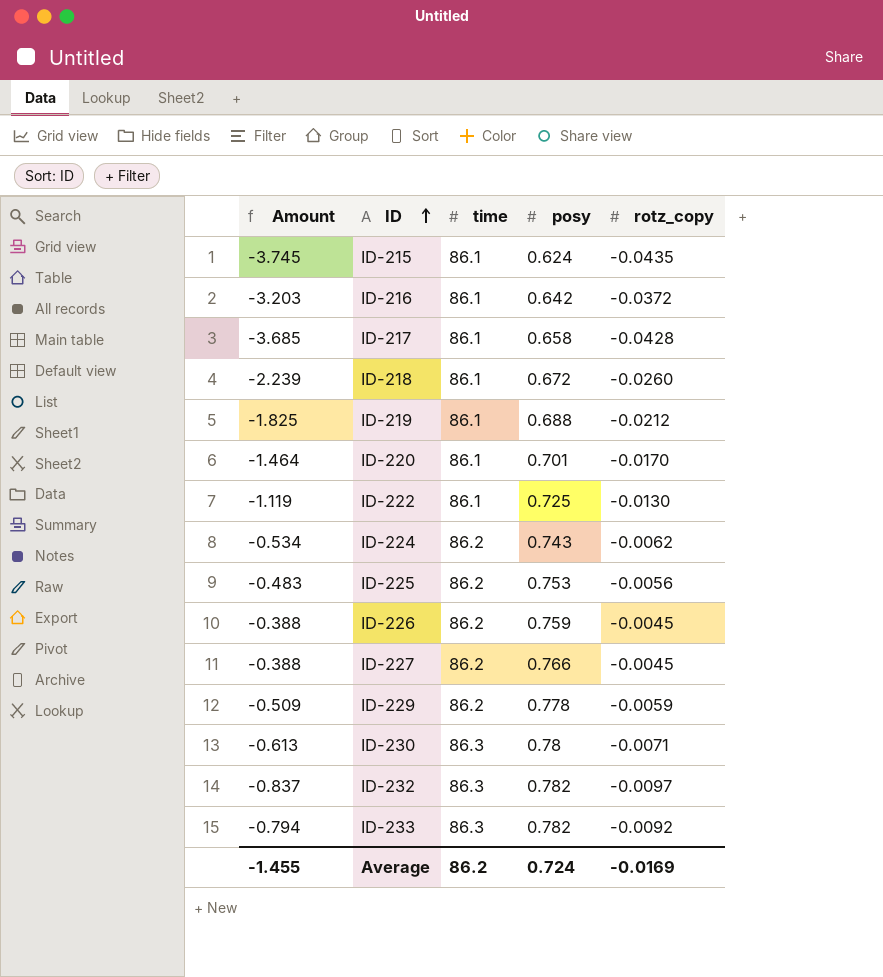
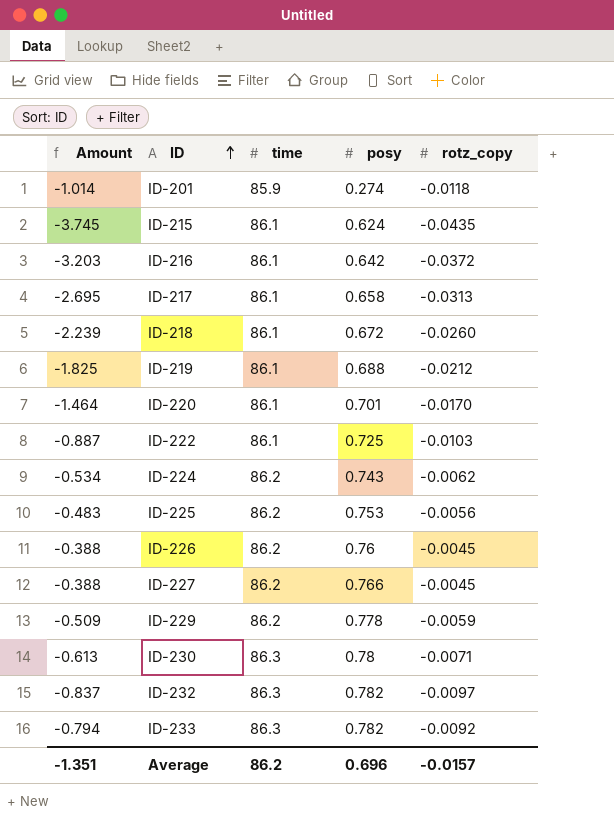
row ID-201: none -> -1.014 | 85.9 | 0.274 | -0.0118
ID-217 | Amount: -3.685 -> -2.695
ID-217 | rotz_copy: -0.0428 -> -0.0313
ID-222 | Amount: -1.119 -> -0.887
ID-222 | rotz_copy: -0.0130 -> -0.0103
ID-226 | posy: 0.759 -> 0.76
Average | Amount: -1.455 -> -1.351
Average | posy: 0.724 -> 0.696
Average | rotz_copy: -0.0169 -> -0.0157

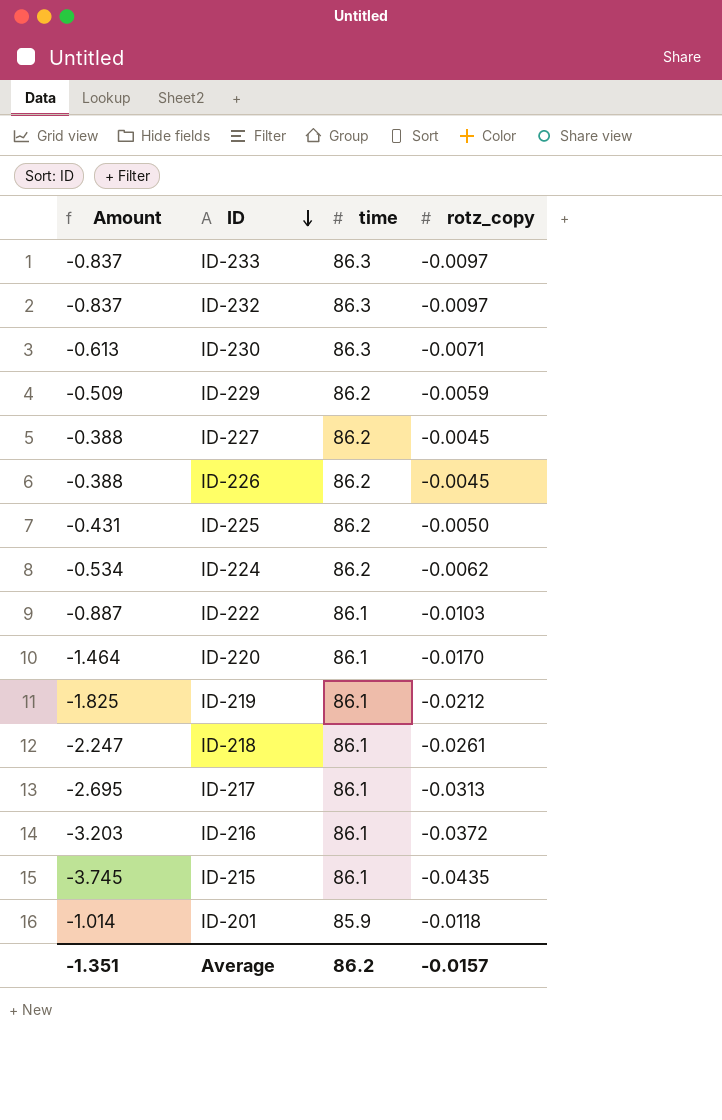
row order: ID ascending -> ID descending
column posy | position: 4 -> none
ID-233 | Amount: -0.794 -> -0.837
ID-233 | rotz_copy: -0.0092 -> -0.0097
ID-225 | Amount: -0.483 -> -0.431
ID-225 | rotz_copy: -0.0056 -> -0.0050
ID-218 | Amount: -2.239 -> -2.247
ID-218 | rotz_copy: -0.0260 -> -0.0261

